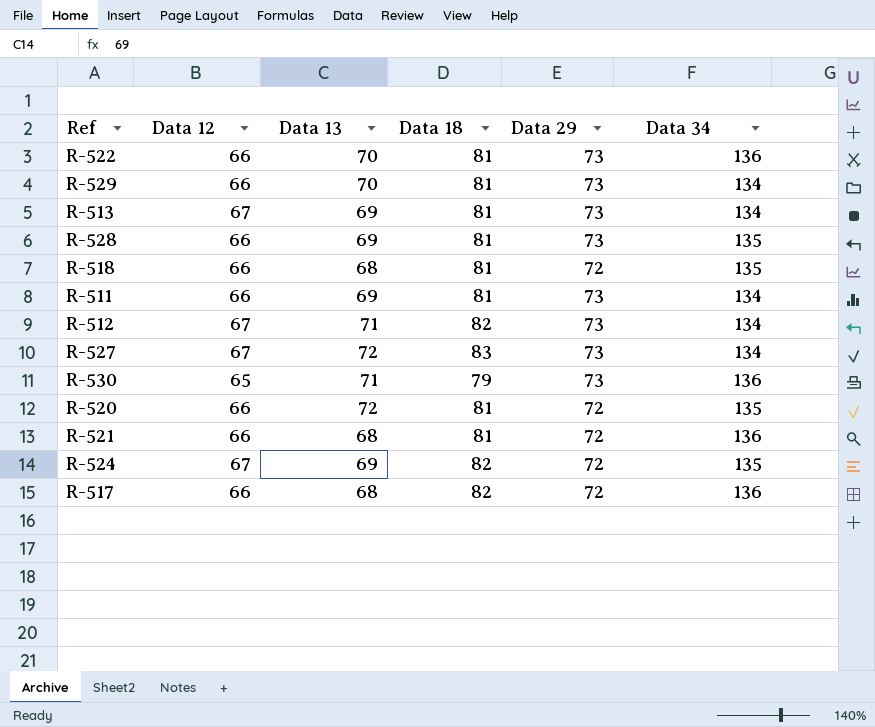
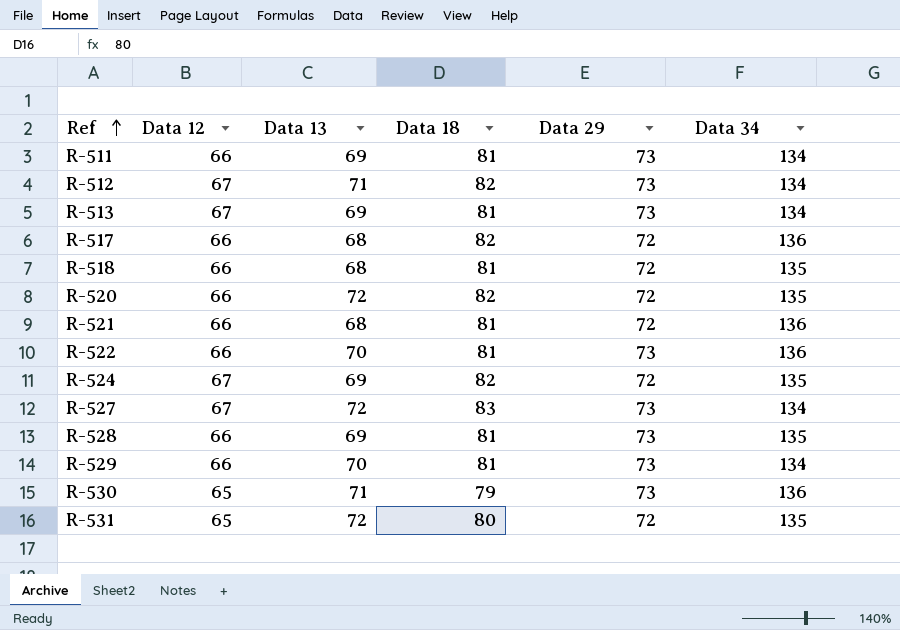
row order: none -> Ref ascending
R-520 | Data 18: 81 -> 82
row R-531: none -> 65 | 72 | 80 | 72 | 135

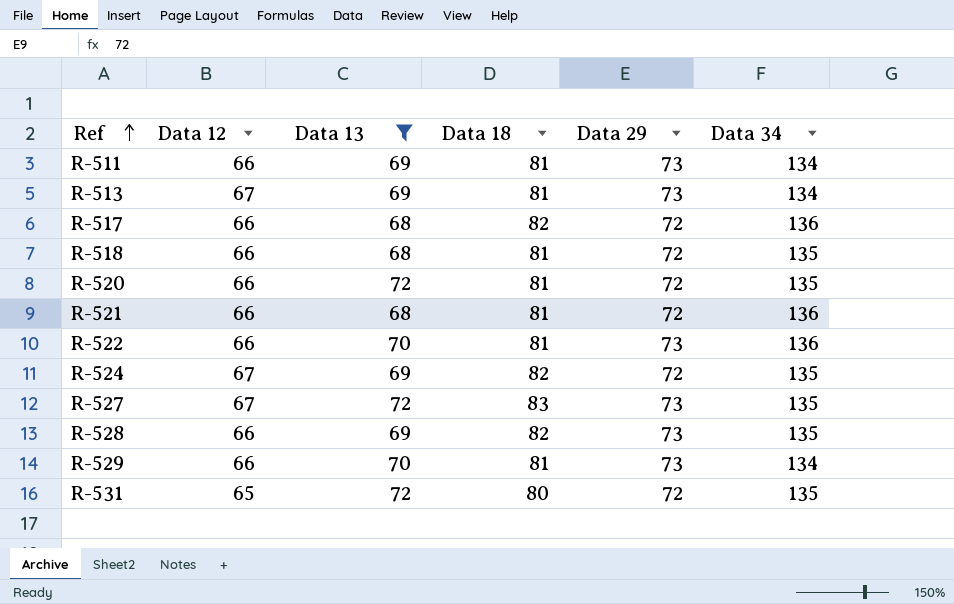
filter: none -> Data 13 != 71
R-520 | Data 18: 82 -> 81
R-527 | Data 34: 134 -> 135
R-528 | Data 18: 81 -> 82

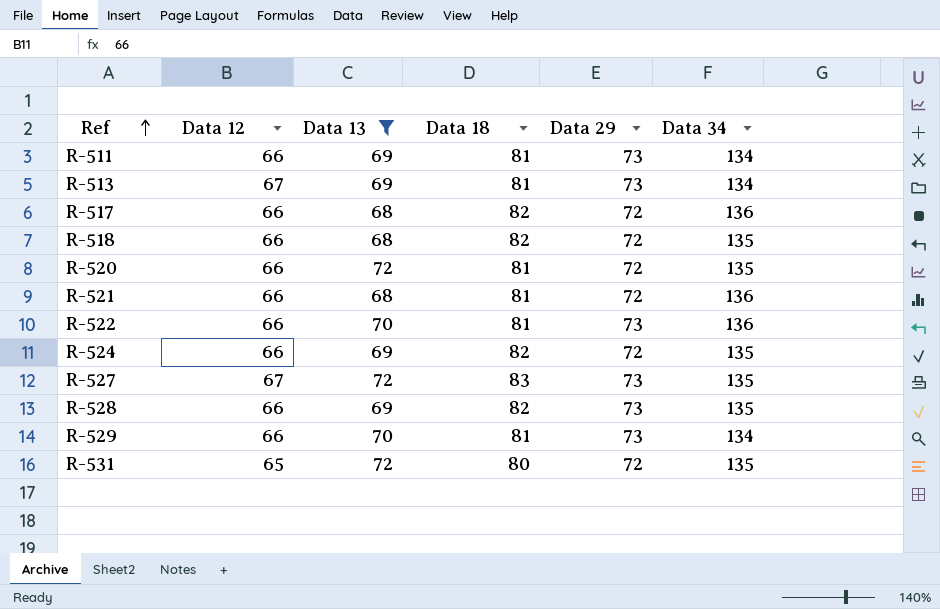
R-518 | Data 18: 81 -> 82
R-524 | Data 12: 67 -> 66

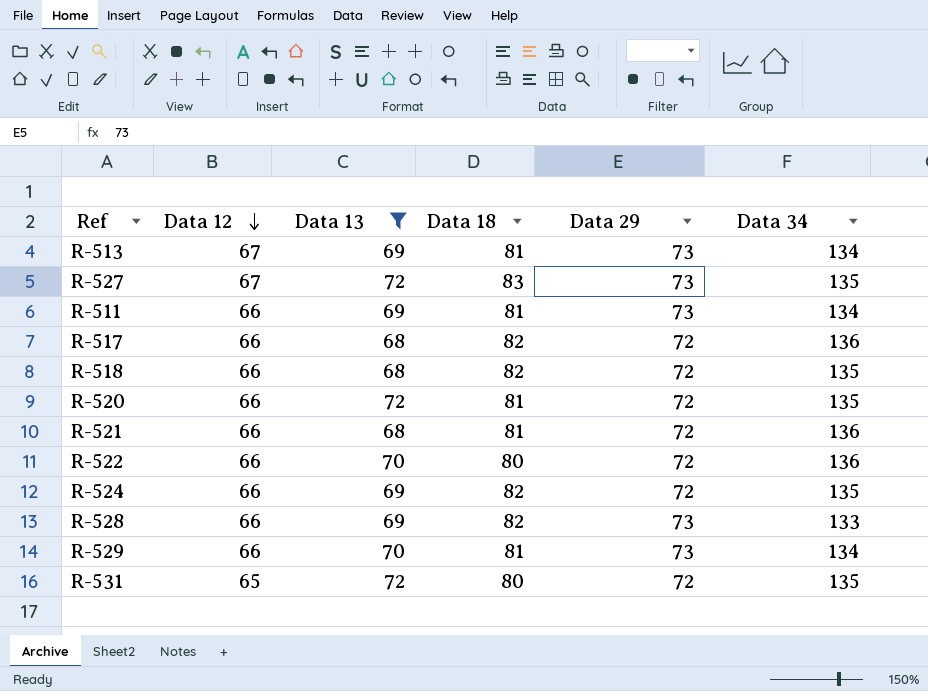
row order: Ref ascending -> Data 12 descending
R-522 | Data 18: 81 -> 80
R-522 | Data 29: 73 -> 72
R-528 | Data 34: 135 -> 133

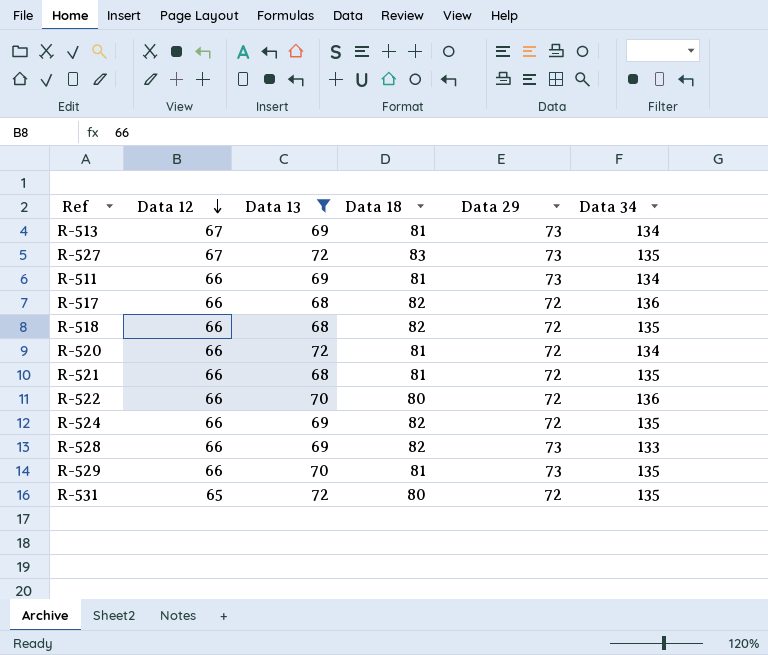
R-520 | Data 34: 135 -> 134
R-521 | Data 34: 136 -> 135
R-529 | Data 34: 134 -> 135

